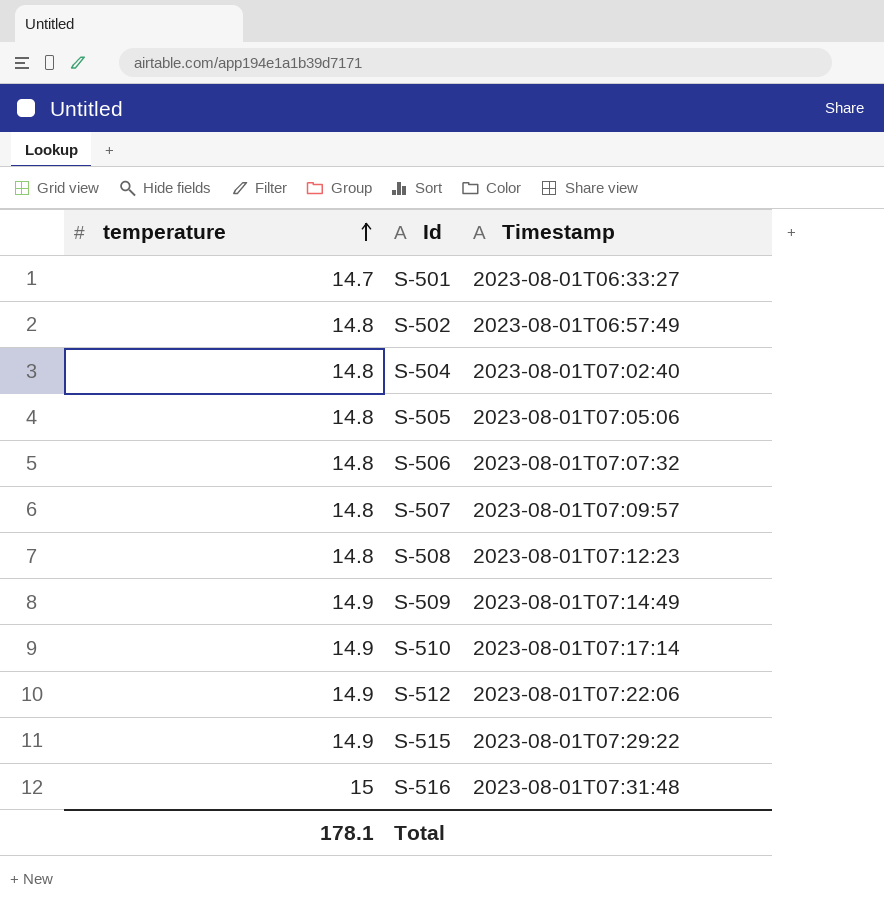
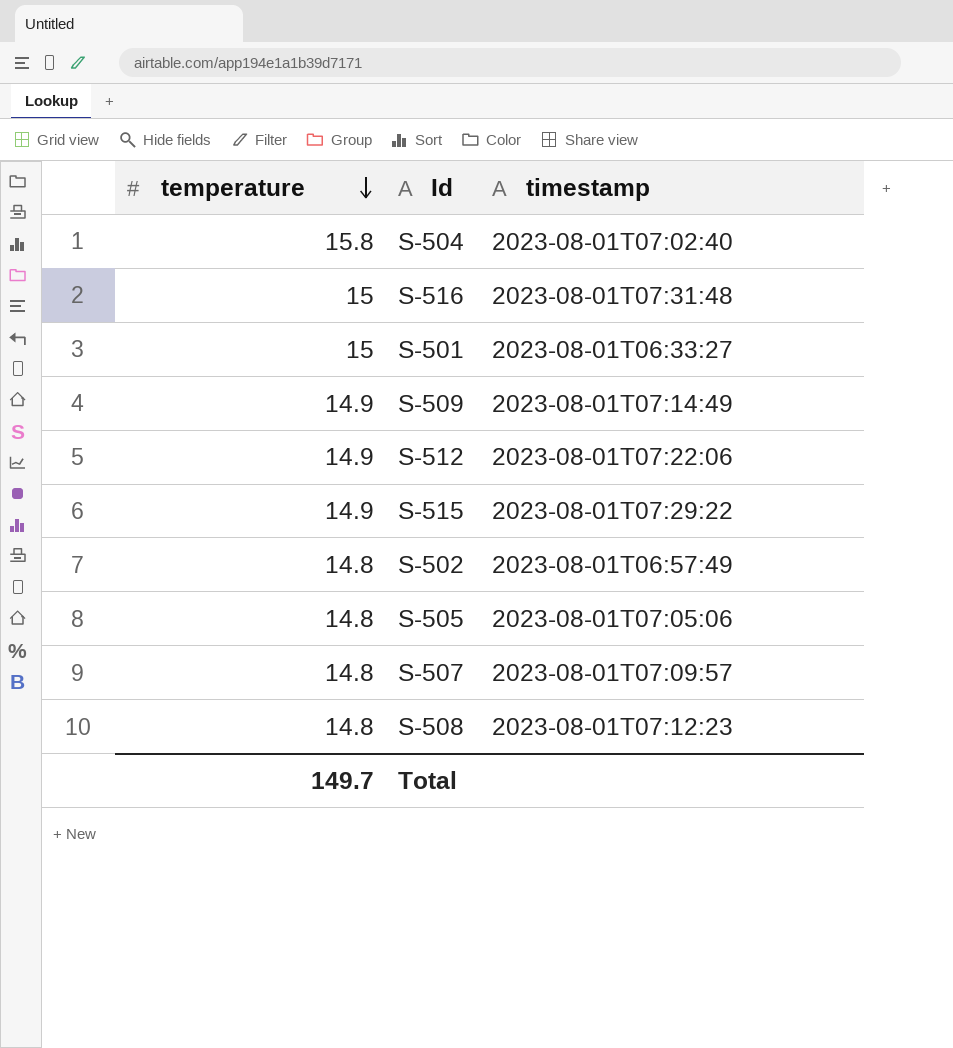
row order: temperature ascending -> temperature descending
column name: Timestamp -> timestamp
row S-506: 14.8 | 2023-08-01T07:07:32 -> none
row S-510: 14.9 | 2023-08-01T07:17:14 -> none
S-504 | temperature: 14.8 -> 15.8
S-501 | temperature: 14.7 -> 15
Total | temperature: 178.1 -> 149.7

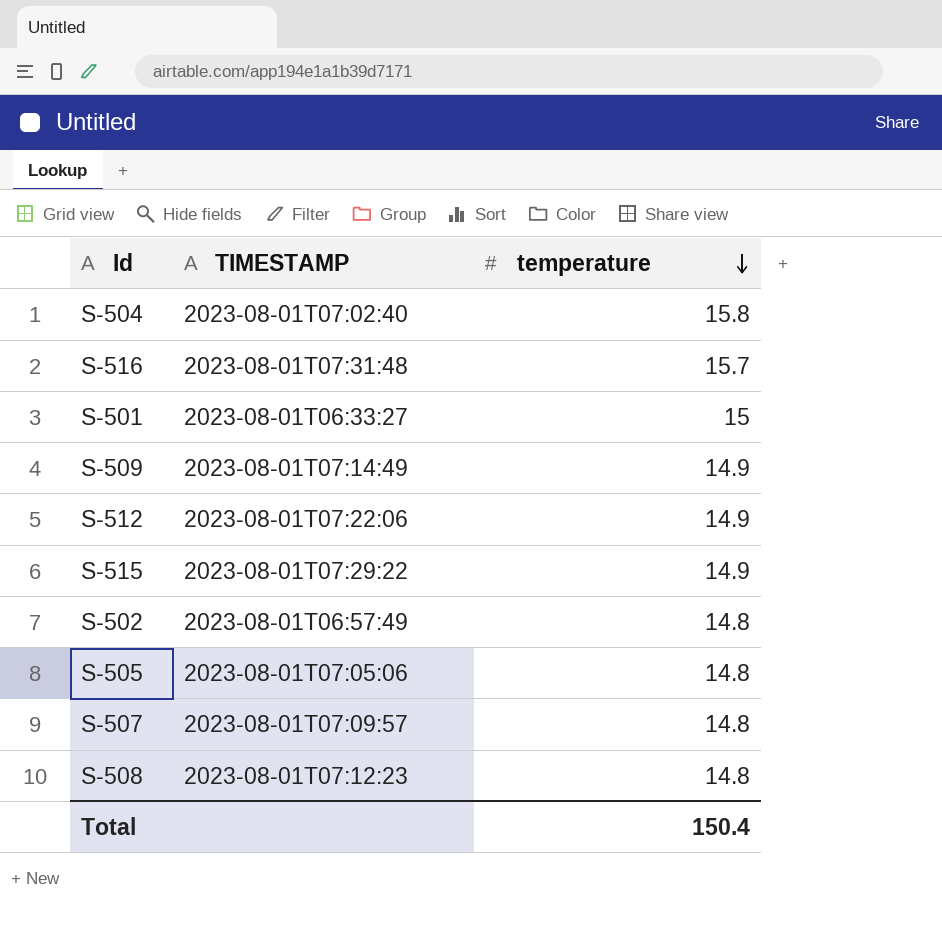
column name: timestamp -> TIMESTAMP
column temperature | position: 1 -> 3
S-516 | temperature: 15 -> 15.7
Total | temperature: 149.7 -> 150.4

